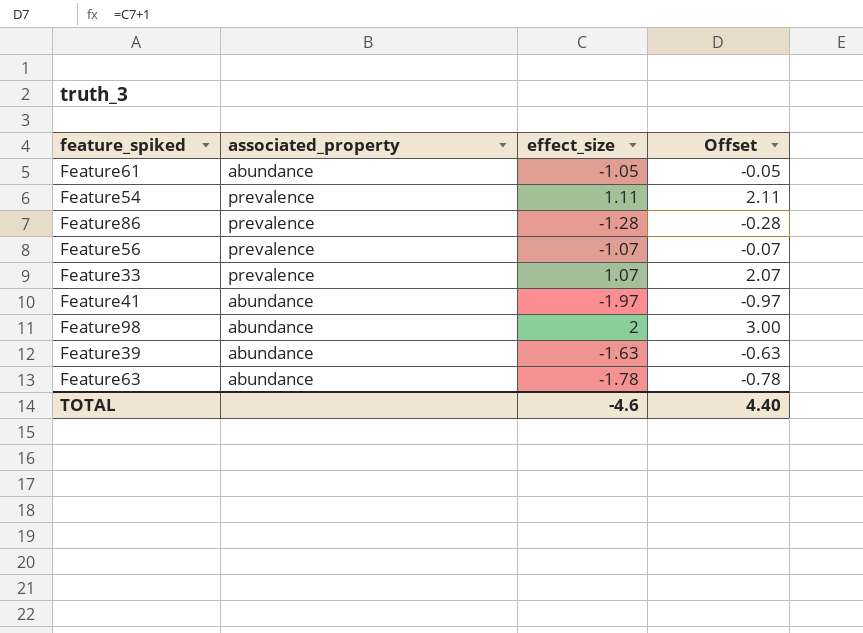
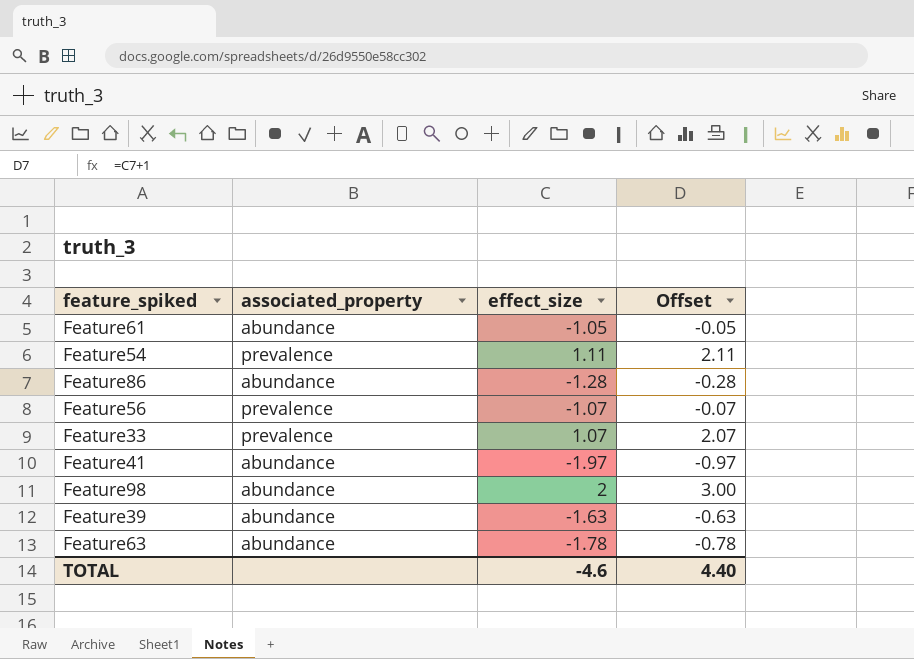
Feature86 | associated_property: prevalence -> abundance

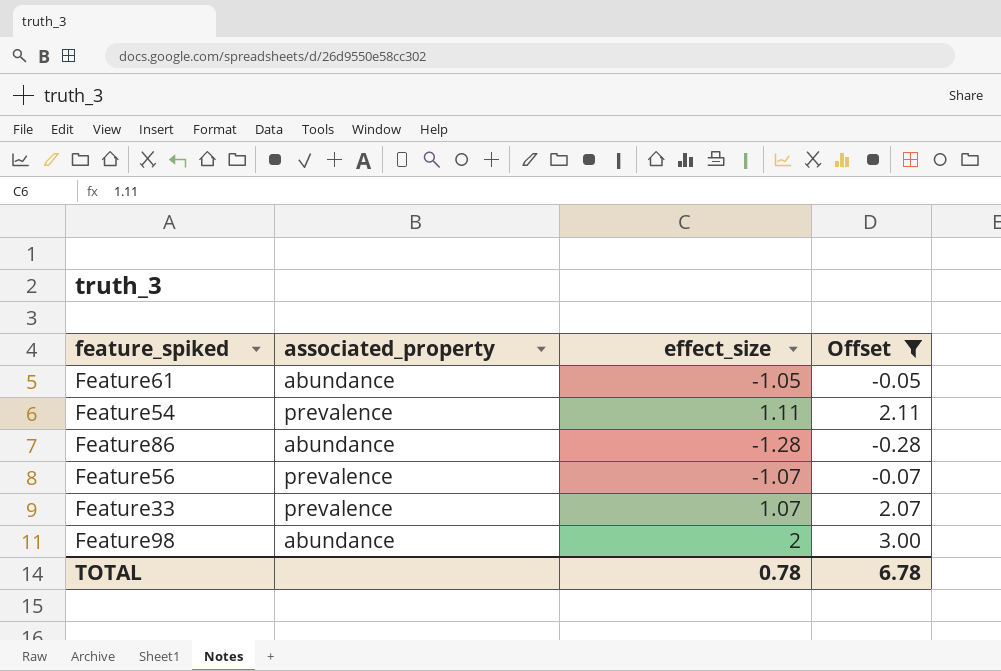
filter: none -> Offset >= -0.28
TOTAL | effect_size: -4.6 -> 0.78
TOTAL | Offset: 4.40 -> 6.78

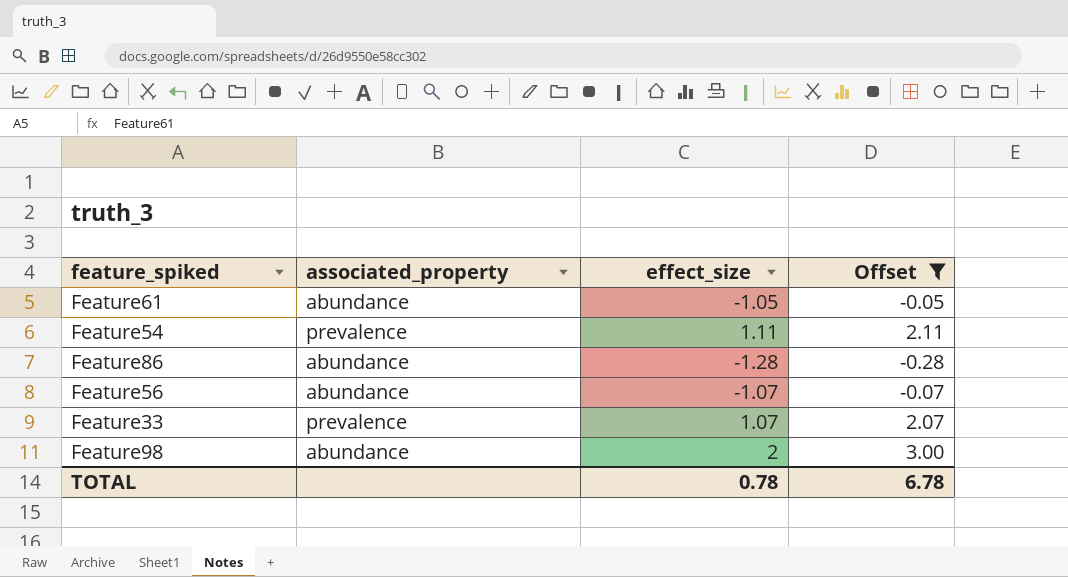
Feature56 | associated_property: prevalence -> abundance

